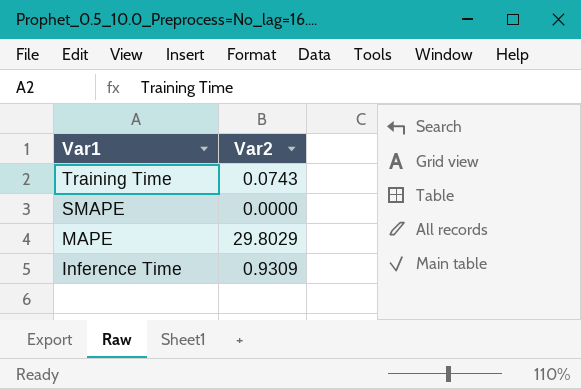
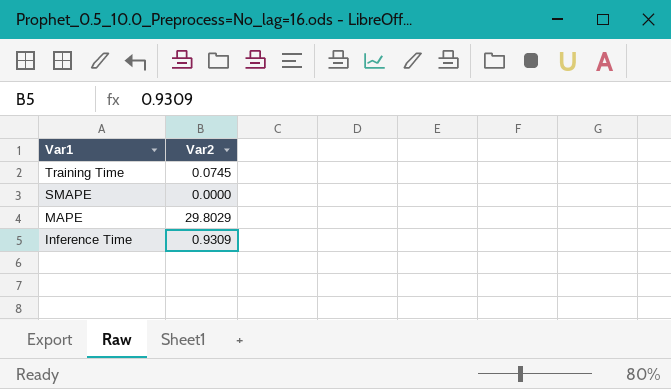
Training Time | Var2: 0.0743 -> 0.0745

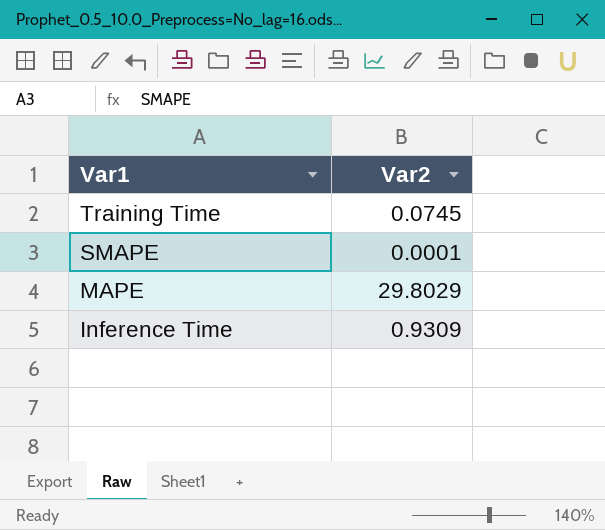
SMAPE | Var2: 0.0000 -> 0.0001

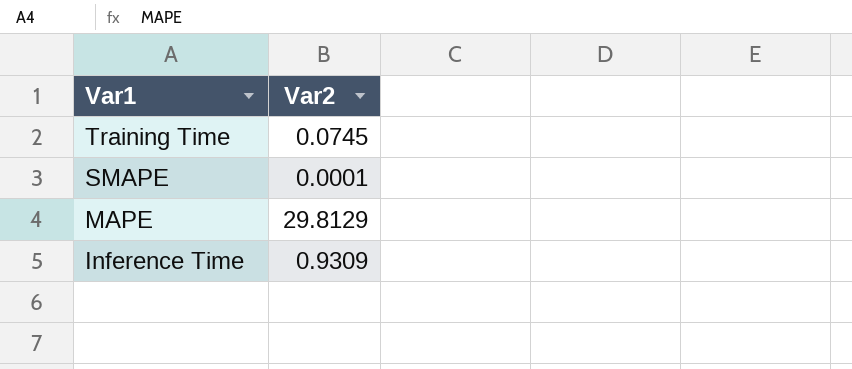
MAPE | Var2: 29.8029 -> 29.8129

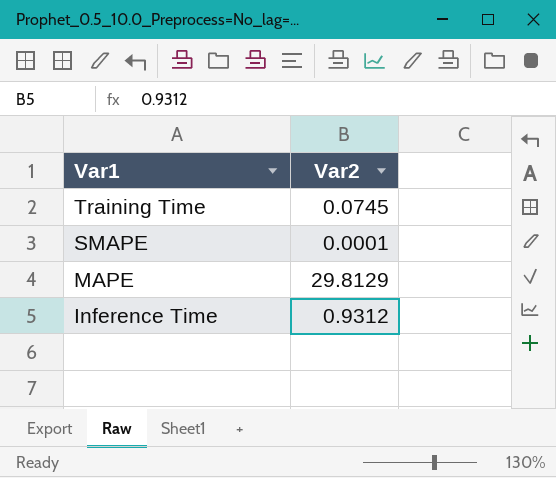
Inference Time | Var2: 0.9309 -> 0.9312

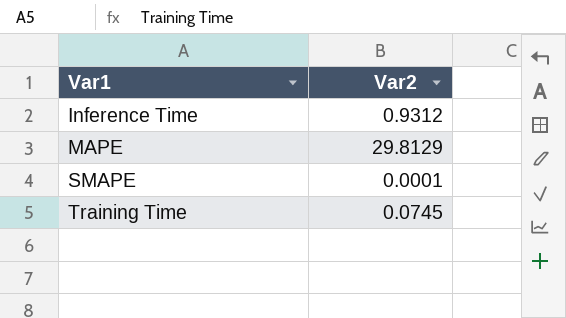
row order: Var1 descending -> Var1 ascending

